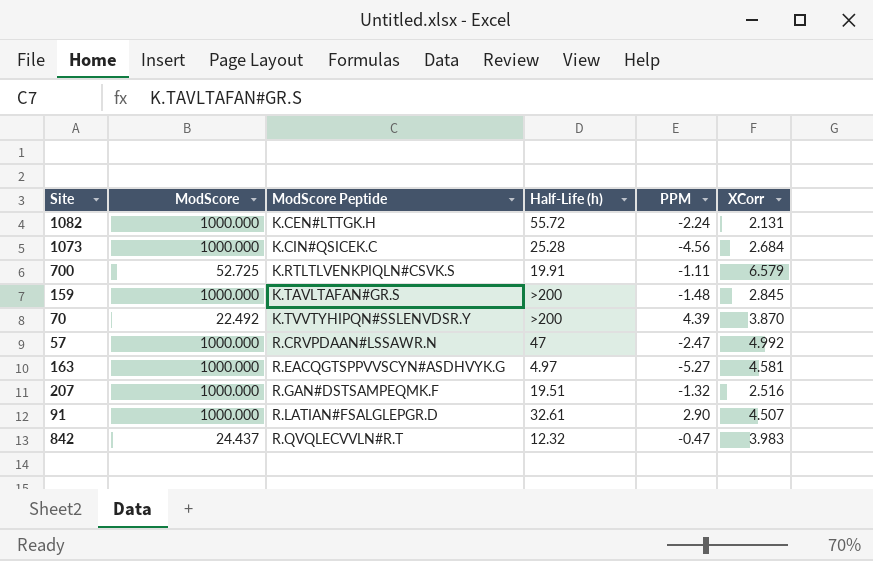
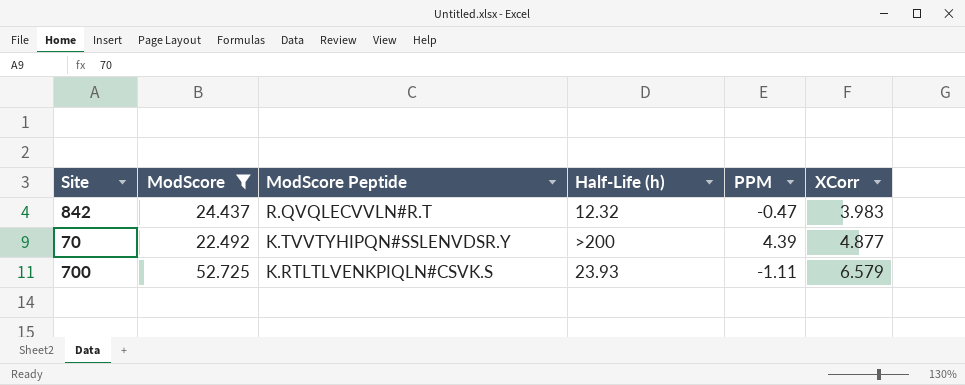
filter: none -> ModScore != 1000.000
row order: ModScore Peptide ascending -> ModScore Peptide descending
70 | XCorr: 3.870 -> 4.877
700 | Half-Life (h): 19.91 -> 23.93

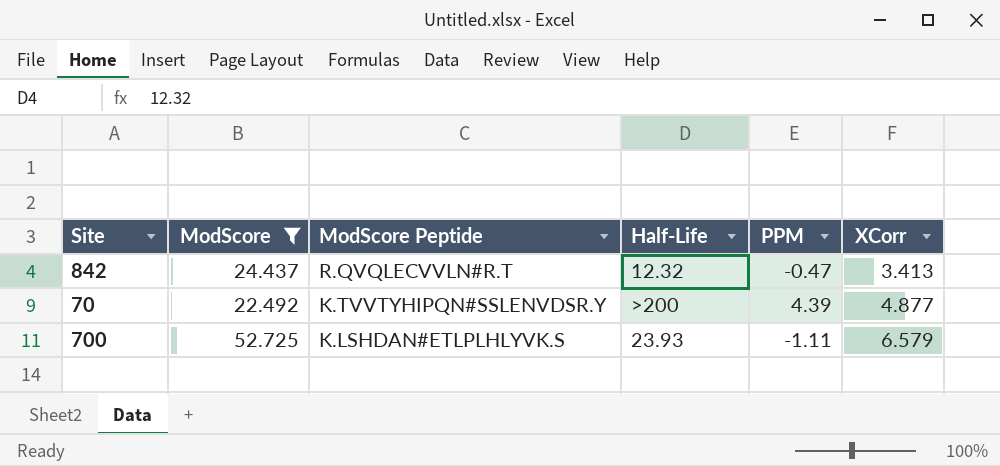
column name: Half-Life (h) -> Half-Life
842 | XCorr: 3.983 -> 3.413
700 | ModScore Peptide: K.RTLTLVENKPIQLN#CSVK.S -> K.LSHDAN#ETLPLHLYVK.S

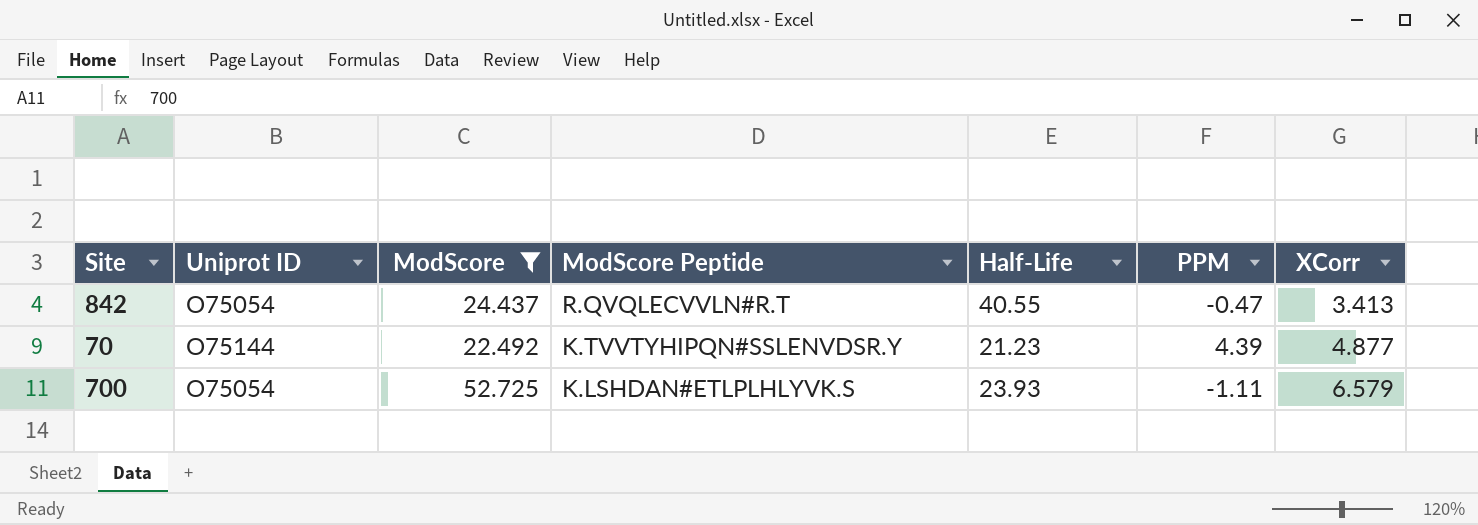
column Uniprot ID | position: none -> 2
842 | Half-Life: 12.32 -> 40.55
70 | Half-Life: >200 -> 21.23

